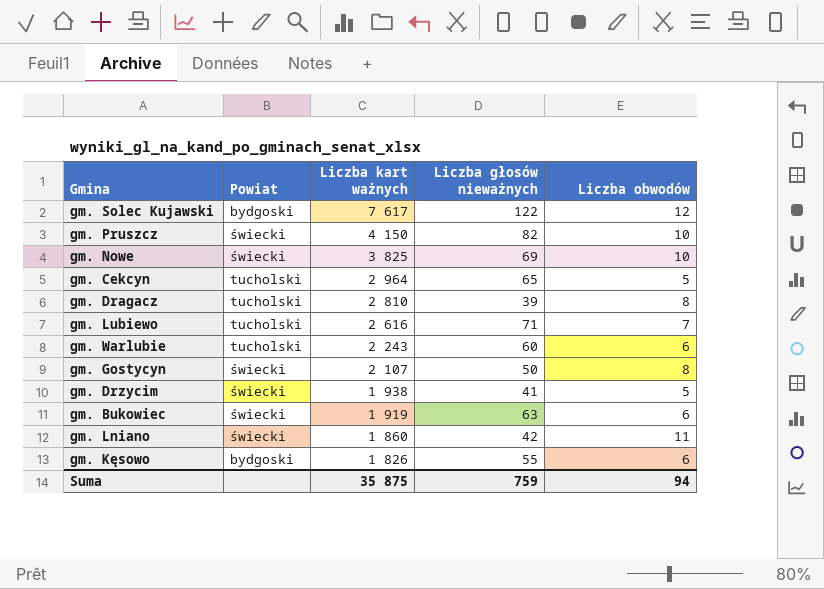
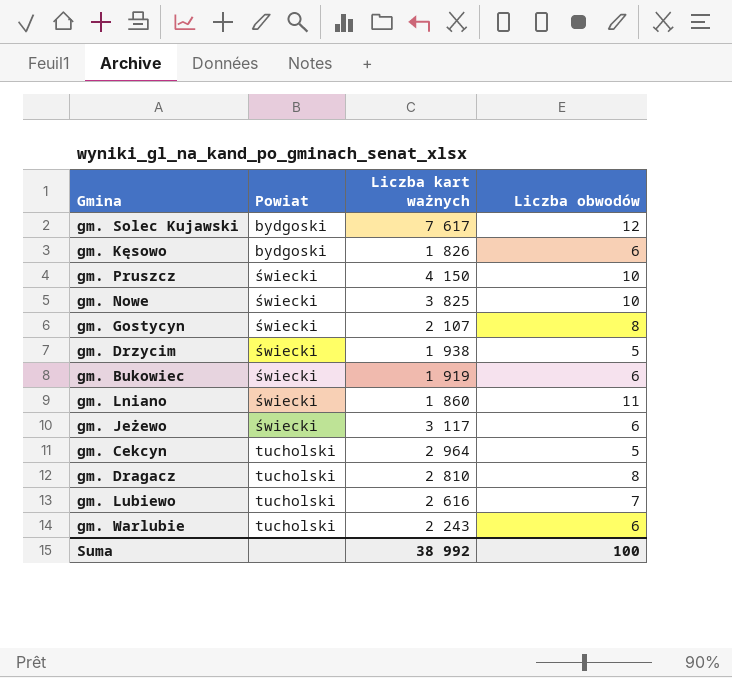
row order: Liczba kart ważnych descending -> Powiat ascending
column Liczba głosów nieważnych | position: 4 -> none
row gm. Jeżewo: none -> świecki | 3 117 | 6
Suma | Liczba kart ważnych: 35 875 -> 38 992
Suma | Liczba obwodów: 94 -> 100

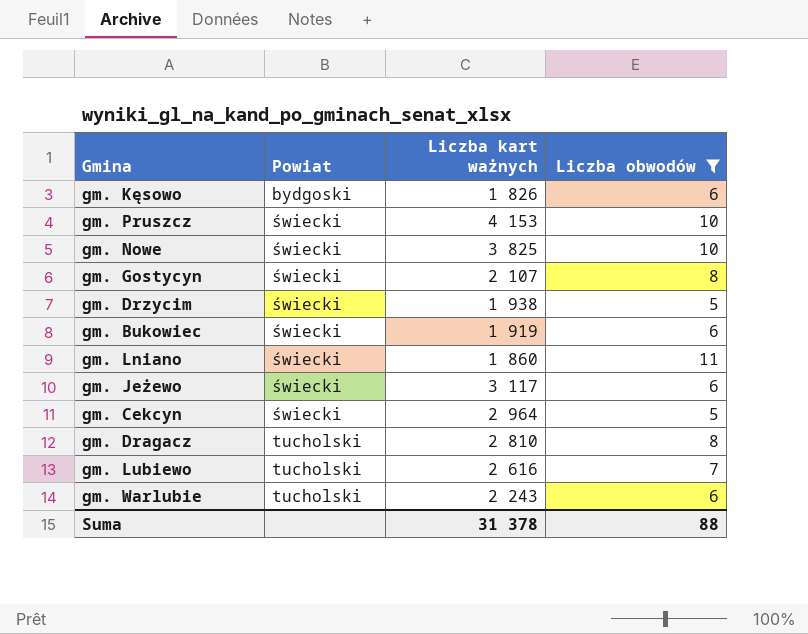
filter: none -> Liczba obwodów != 12
gm. Pruszcz | Liczba kart ważnych: 4 150 -> 4 153
gm. Cekcyn | Powiat: tucholski -> świecki
Suma | Liczba kart ważnych: 38 992 -> 31 378
Suma | Liczba obwodów: 100 -> 88

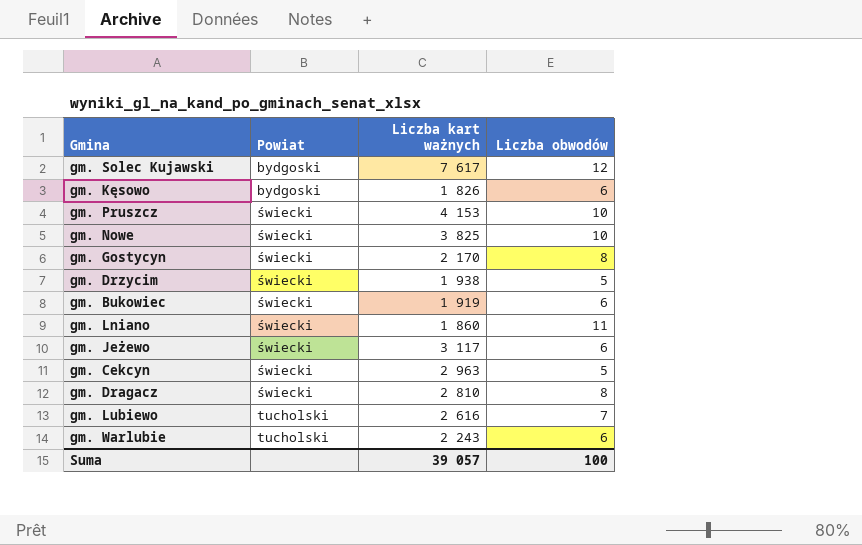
filter: Liczba obwodów != 12 -> none
gm. Gostycyn | Liczba kart ważnych: 2 107 -> 2 170
gm. Cekcyn | Liczba kart ważnych: 2 964 -> 2 963
gm. Dragacz | Powiat: tucholski -> świecki
Suma | Liczba kart ważnych: 31 378 -> 39 057
Suma | Liczba obwodów: 88 -> 100

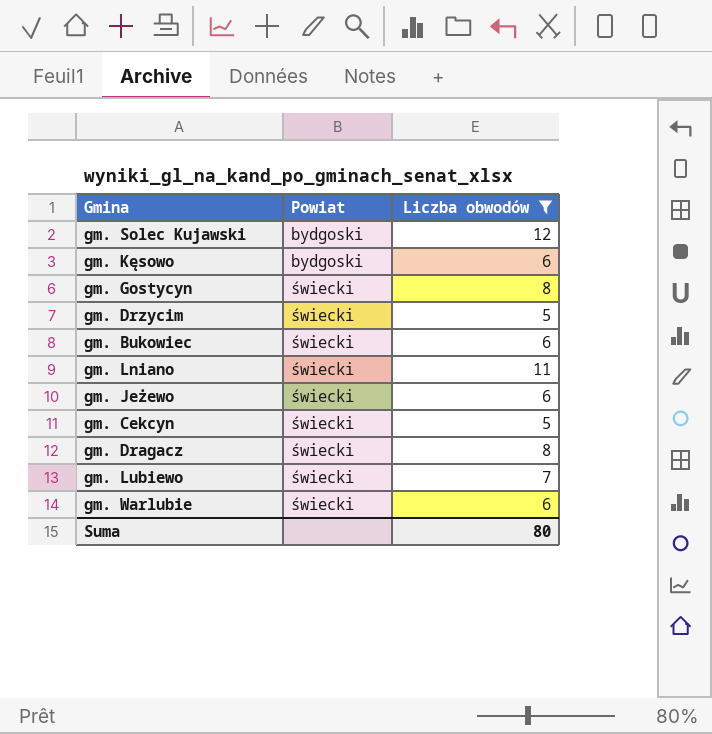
filter: none -> Liczba obwodów != 10
column Liczba kart ważnych | position: 3 -> none
gm. Lubiewo | Powiat: tucholski -> świecki
gm. Warlubie | Powiat: tucholski -> świecki
Suma | Liczba obwodów: 100 -> 80

